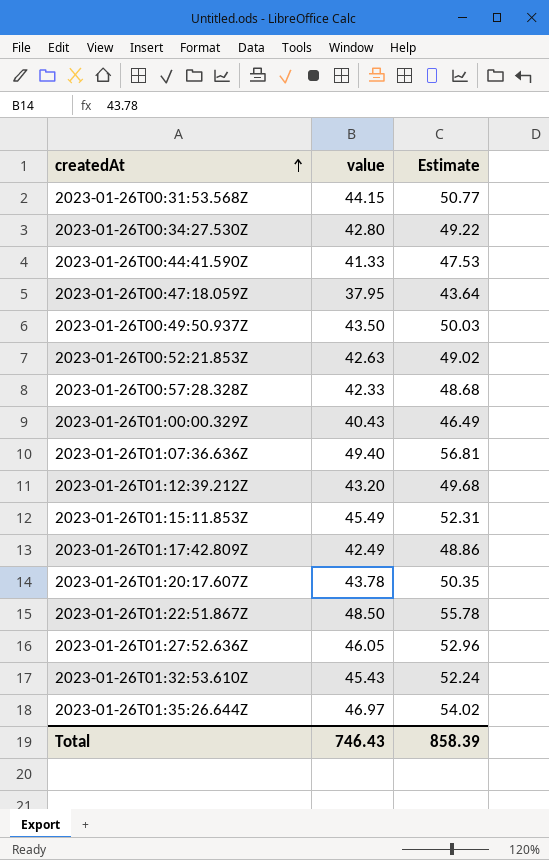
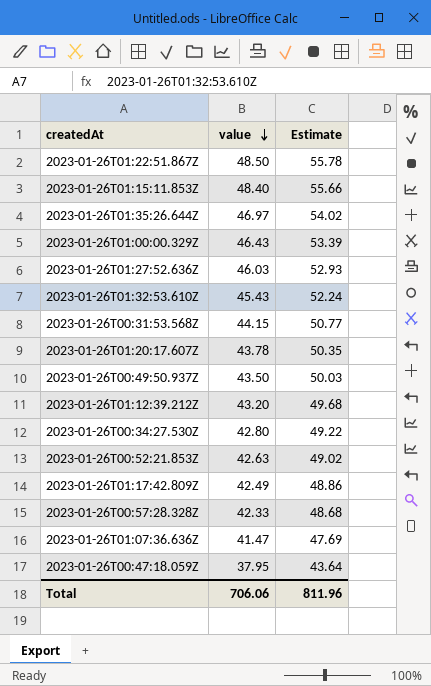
row order: createdAt ascending -> value descending
row 2023-01-26T00:44:41.590Z: 41.33 | 47.53 -> none
2023-01-26T01:15:11.853Z | value: 45.49 -> 48.40
2023-01-26T01:15:11.853Z | Estimate: 52.31 -> 55.66
2023-01-26T01:00:00.329Z | value: 40.43 -> 46.43
2023-01-26T01:00:00.329Z | Estimate: 46.49 -> 53.39
2023-01-26T01:27:52.636Z | value: 46.05 -> 46.03
2023-01-26T01:27:52.636Z | Estimate: 52.96 -> 52.93
2023-01-26T01:07:36.636Z | value: 49.40 -> 41.47
2023-01-26T01:07:36.636Z | Estimate: 56.81 -> 47.69
Total | value: 746.43 -> 706.06
Total | Estimate: 858.39 -> 811.96

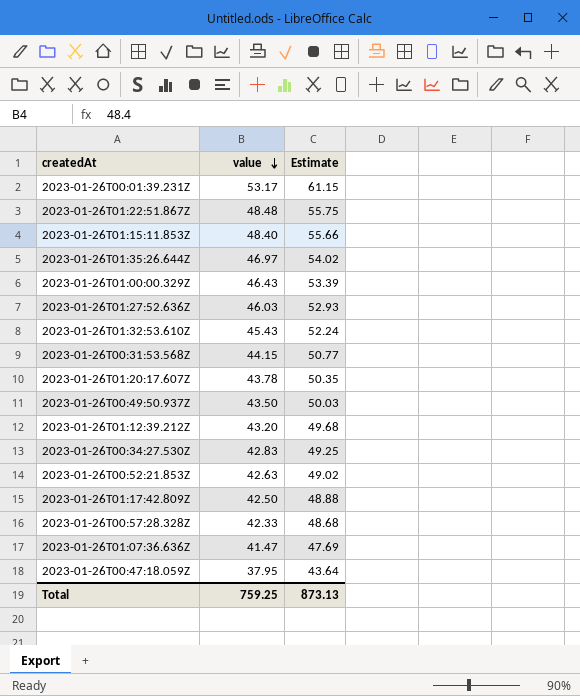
row 2023-01-26T00:01:39.231Z: none -> 53.17 | 61.15
2023-01-26T01:22:51.867Z | value: 48.50 -> 48.48
2023-01-26T01:22:51.867Z | Estimate: 55.78 -> 55.75
2023-01-26T00:34:27.530Z | value: 42.80 -> 42.83
2023-01-26T00:34:27.530Z | Estimate: 49.22 -> 49.25
2023-01-26T01:17:42.809Z | value: 42.49 -> 42.50
2023-01-26T01:17:42.809Z | Estimate: 48.86 -> 48.88
Total | value: 706.06 -> 759.25
Total | Estimate: 811.96 -> 873.13

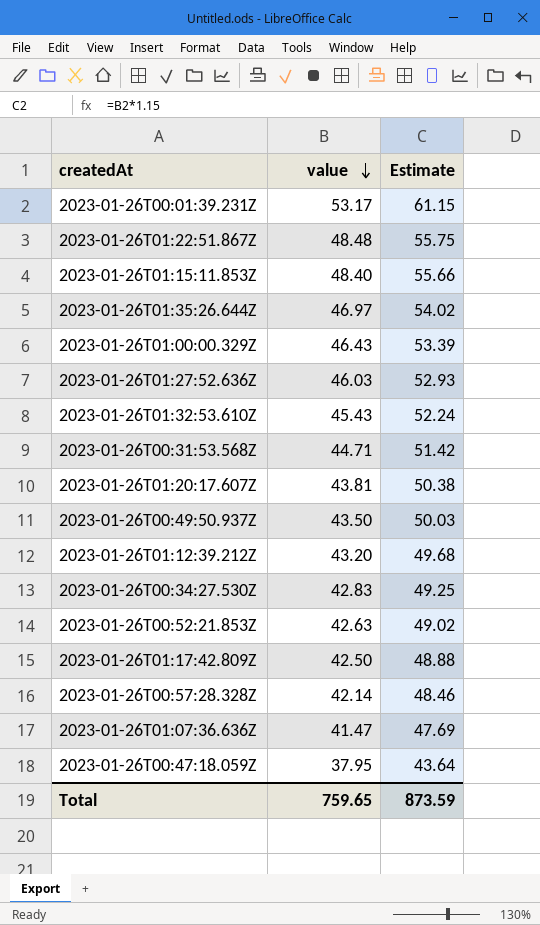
2023-01-26T00:31:53.568Z | value: 44.15 -> 44.71
2023-01-26T00:31:53.568Z | Estimate: 50.77 -> 51.42
2023-01-26T01:20:17.607Z | value: 43.78 -> 43.81
2023-01-26T01:20:17.607Z | Estimate: 50.35 -> 50.38
2023-01-26T00:57:28.328Z | value: 42.33 -> 42.14
2023-01-26T00:57:28.328Z | Estimate: 48.68 -> 48.46
Total | value: 759.25 -> 759.65
Total | Estimate: 873.13 -> 873.59

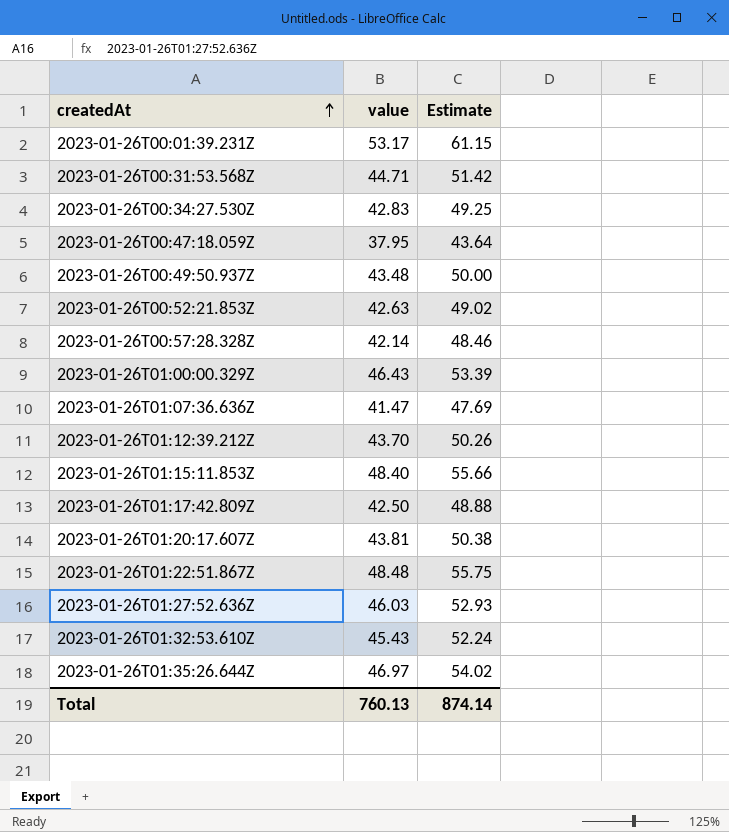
row order: value descending -> createdAt ascending
2023-01-26T00:49:50.937Z | value: 43.50 -> 43.48
2023-01-26T00:49:50.937Z | Estimate: 50.03 -> 50.00
2023-01-26T01:12:39.212Z | value: 43.20 -> 43.70
2023-01-26T01:12:39.212Z | Estimate: 49.68 -> 50.26
Total | value: 759.65 -> 760.13
Total | Estimate: 873.59 -> 874.14

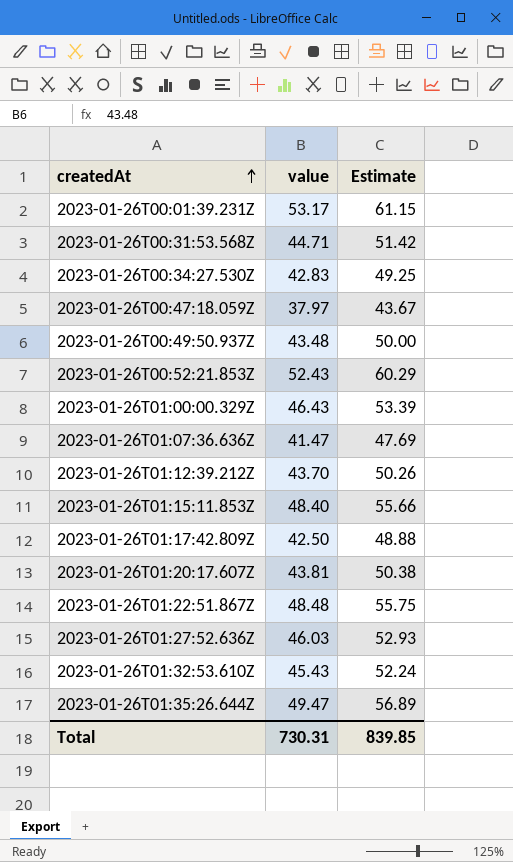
row 2023-01-26T00:57:28.328Z: 42.14 | 48.46 -> none
2023-01-26T00:47:18.059Z | value: 37.95 -> 37.97
2023-01-26T00:47:18.059Z | Estimate: 43.64 -> 43.67
2023-01-26T00:52:21.853Z | value: 42.63 -> 52.43
2023-01-26T00:52:21.853Z | Estimate: 49.02 -> 60.29
2023-01-26T01:35:26.644Z | value: 46.97 -> 49.47
2023-01-26T01:35:26.644Z | Estimate: 54.02 -> 56.89
Total | value: 760.13 -> 730.31
Total | Estimate: 874.14 -> 839.85

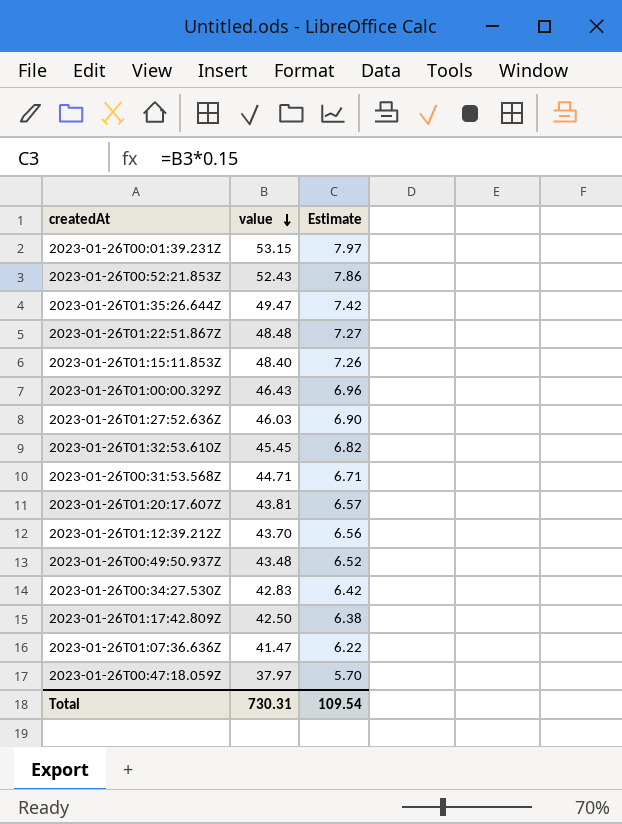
row order: createdAt ascending -> value descending
column Estimate | formula: [value] * 1.15 -> [value] * 0.15
2023-01-26T00:01:39.231Z | value: 53.17 -> 53.15
2023-01-26T01:32:53.610Z | value: 45.43 -> 45.45
Total | Estimate: 839.85 -> 109.54

